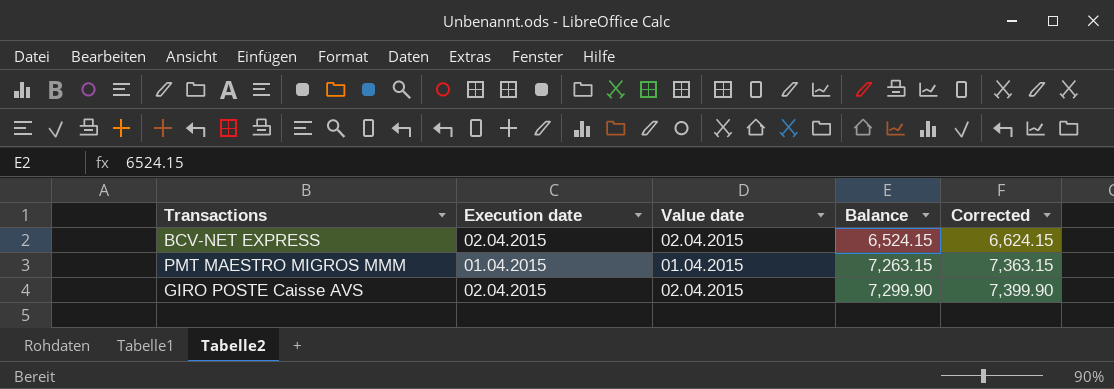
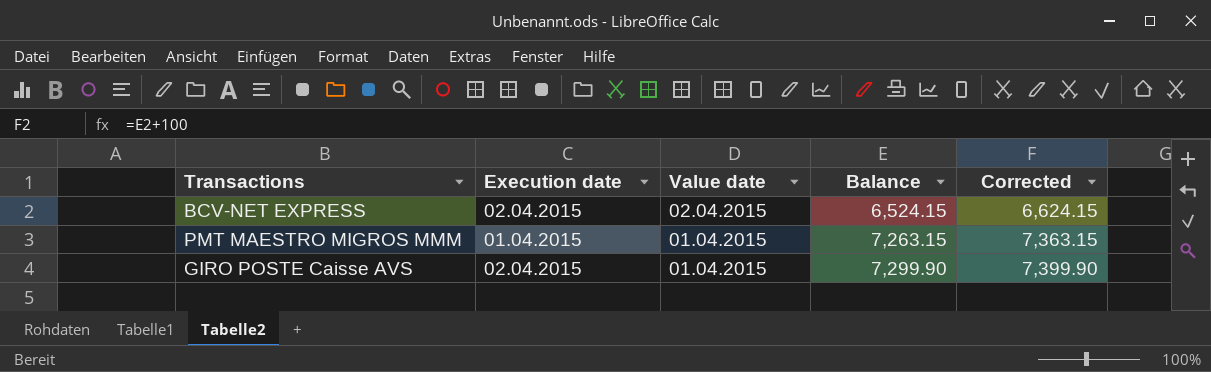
GIRO POSTE Caisse AVS | Value date: 02.04.2015 -> 01.04.2015

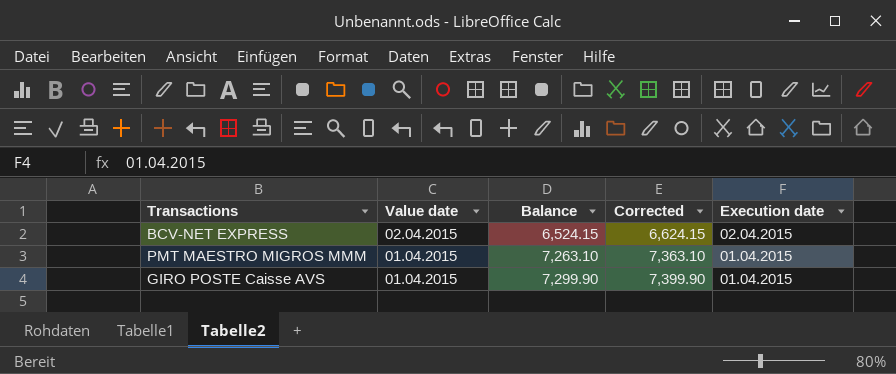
column Execution date | position: 2 -> 5
PMT MAESTRO MIGROS MMM | Balance: 7,263.15 -> 7,263.10
PMT MAESTRO MIGROS MMM | Corrected: 7,363.15 -> 7,363.10
GIRO POSTE Caisse AVS | Execution date: 02.04.2015 -> 01.04.2015

